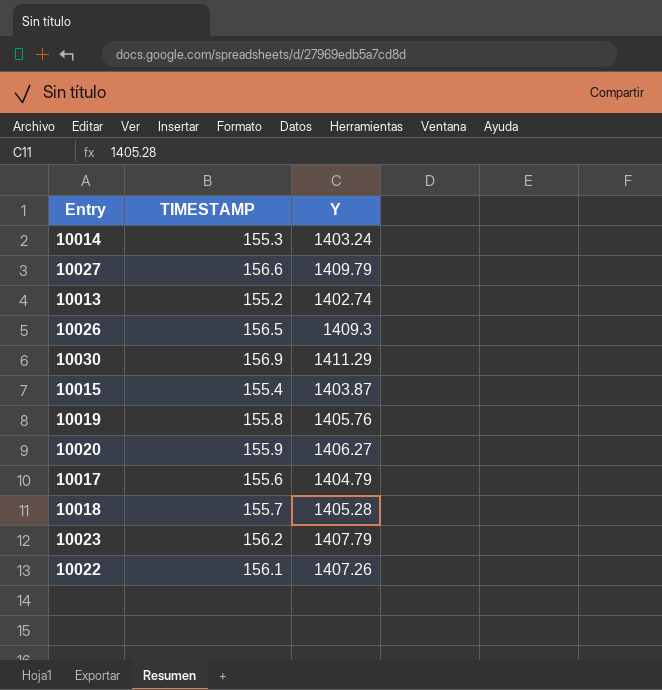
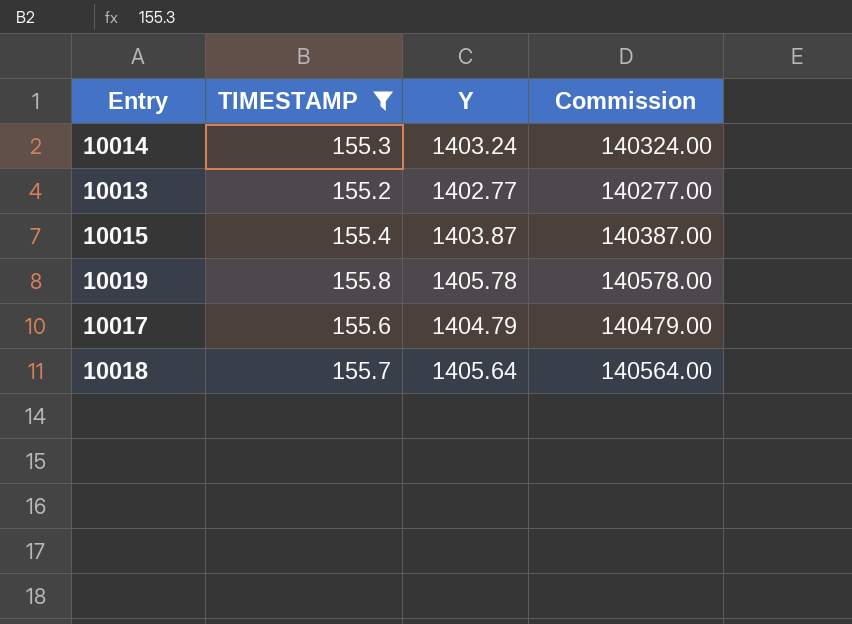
filter: none -> TIMESTAMP <= 155.8
column Commission | formula: none -> [Y] * 100
10013 | Y: 1402.74 -> 1402.77
10019 | Y: 1405.76 -> 1405.78
10018 | Y: 1405.28 -> 1405.64

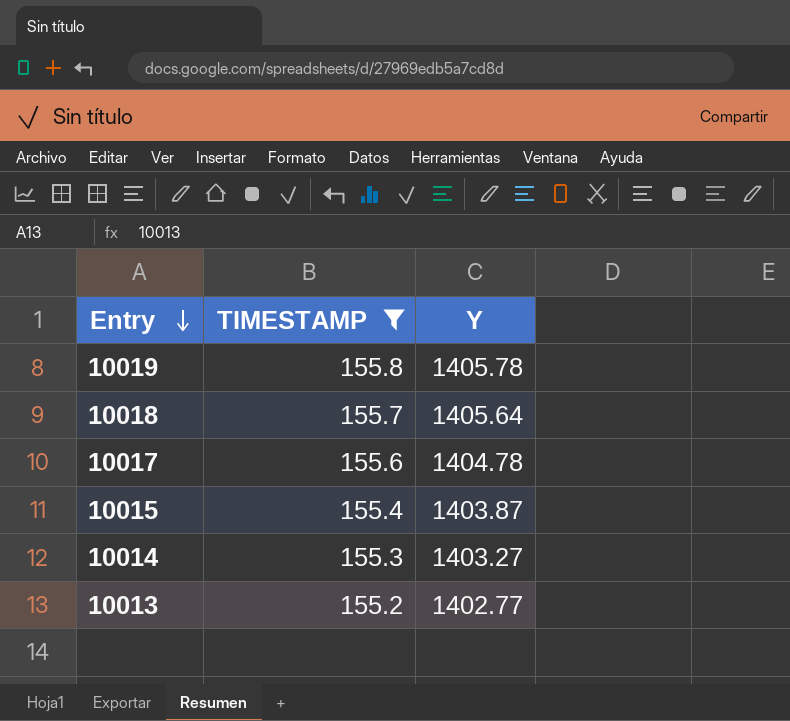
row order: none -> Entry descending
column Commission | formula: [Y] * 100 -> none
10017 | Y: 1404.79 -> 1404.78
10014 | Y: 1403.24 -> 1403.27

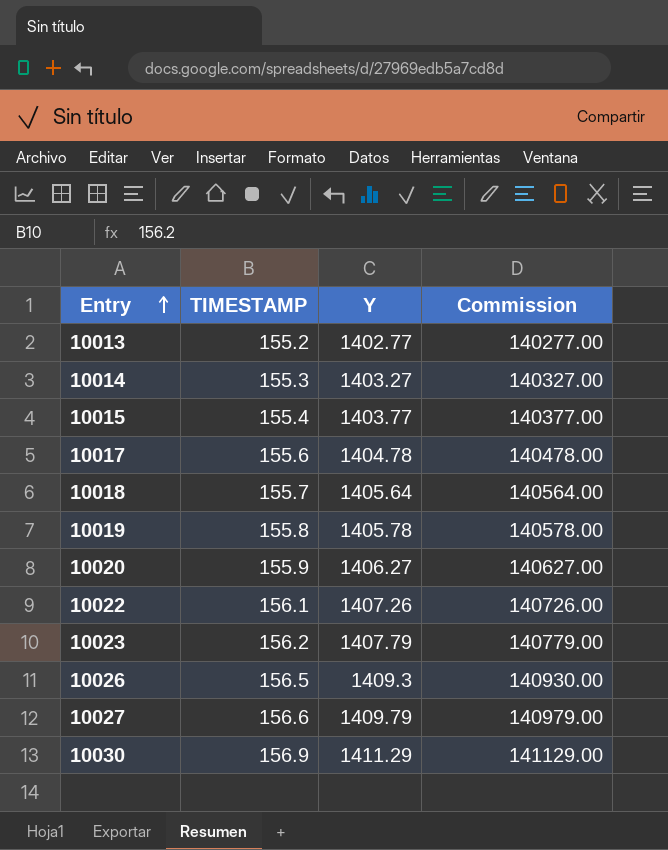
filter: TIMESTAMP <= 155.8 -> none
row order: Entry descending -> Entry ascending
column Commission | formula: none -> [Y] * 100
10015 | Y: 1403.87 -> 1403.77

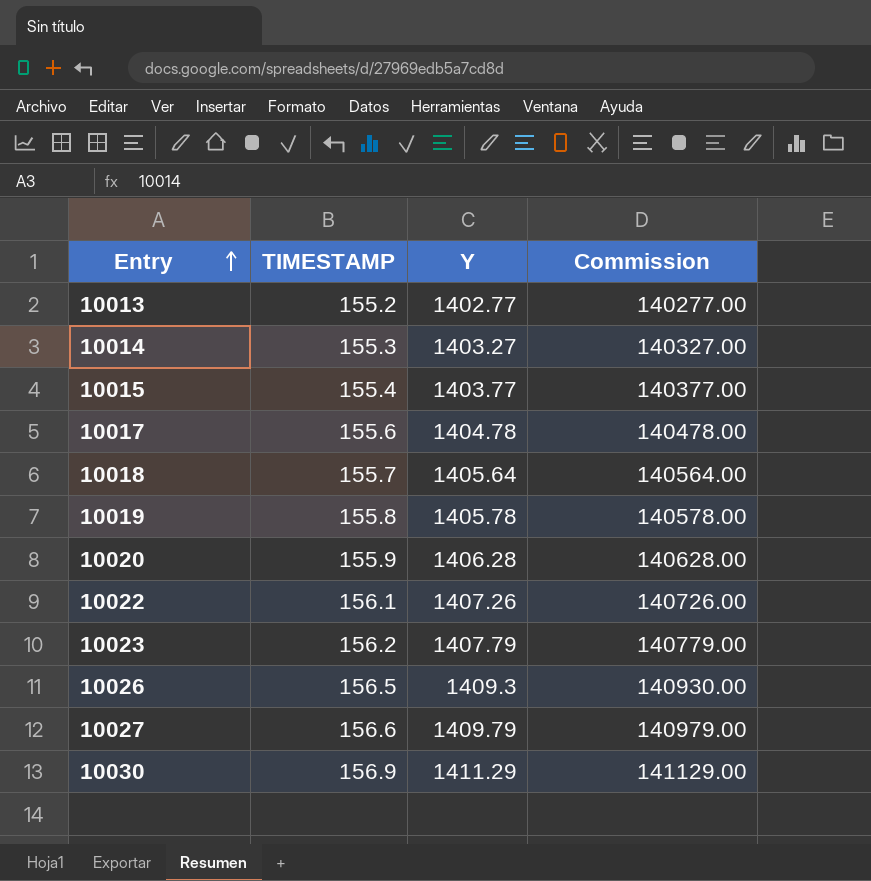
10020 | Y: 1406.27 -> 1406.28
10020 | Commission: 140627.00 -> 140628.00

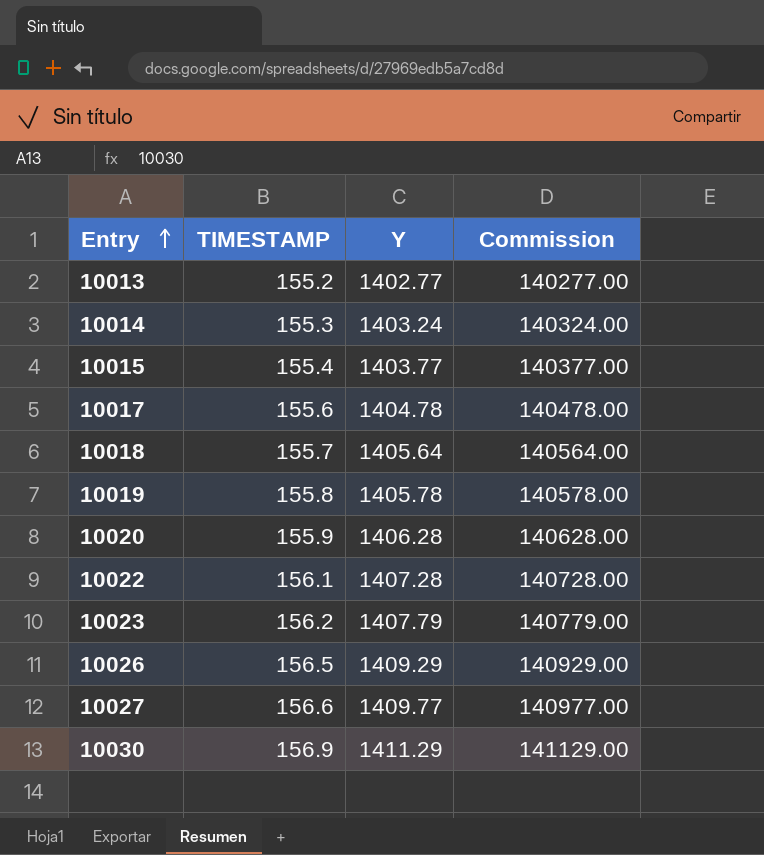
10014 | Y: 1403.27 -> 1403.24
10014 | Commission: 140327.00 -> 140324.00
10022 | Y: 1407.26 -> 1407.28
10022 | Commission: 140726.00 -> 140728.00
10026 | Y: 1409.3 -> 1409.29
10026 | Commission: 140930.00 -> 140929.00
10027 | Y: 1409.79 -> 1409.77
10027 | Commission: 140979.00 -> 140977.00

